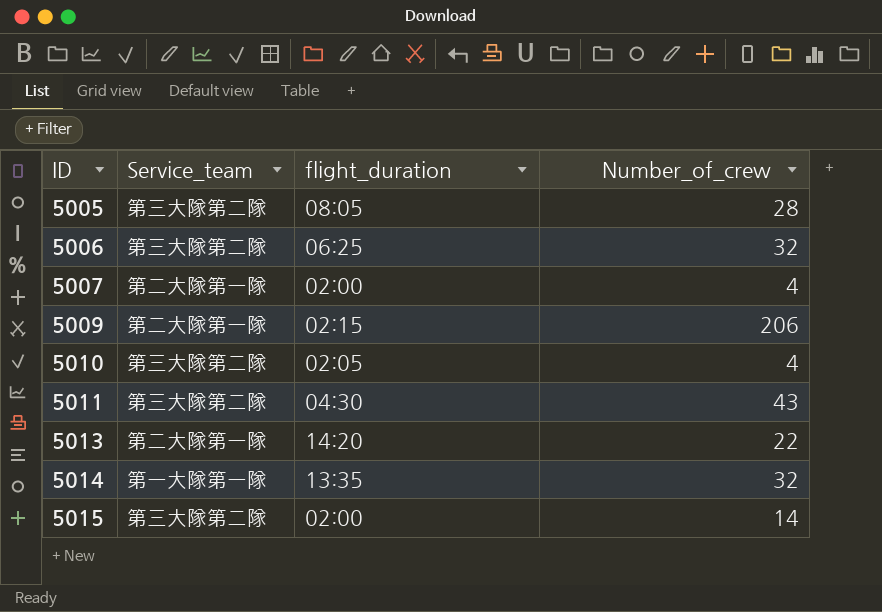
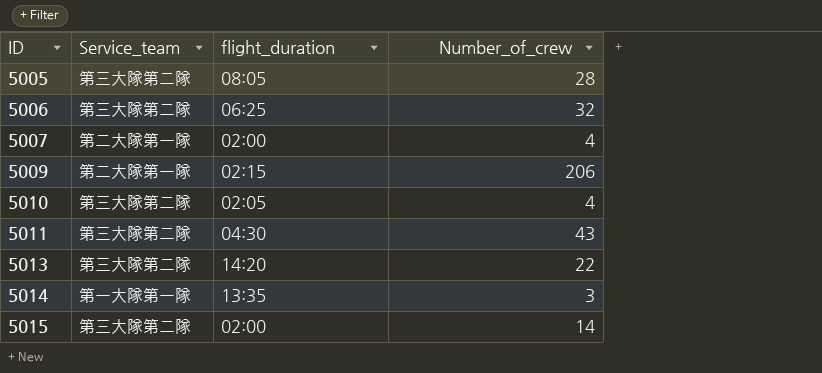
5013 | Service_team: 第二大隊第一隊 -> 第三大隊第二隊
5014 | Number_of_crew: 32 -> 3

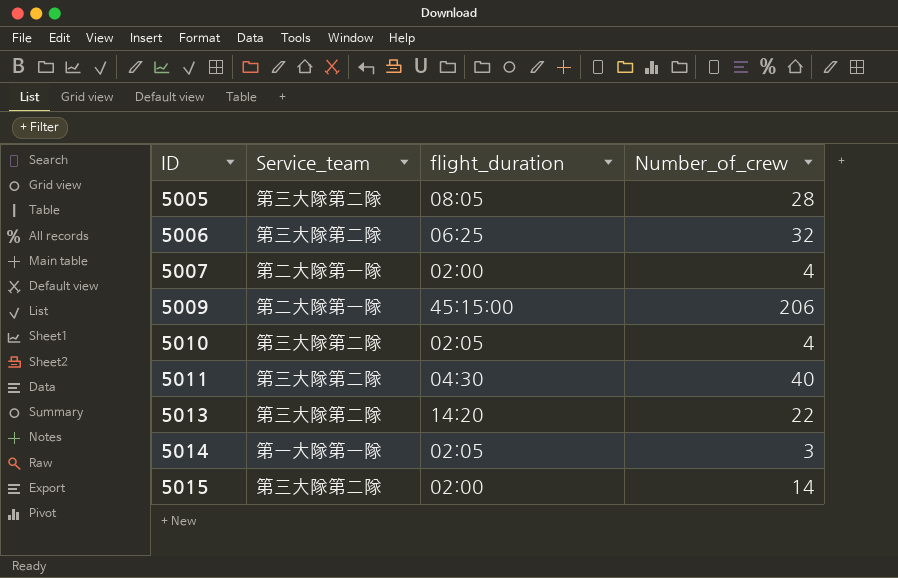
5009 | flight_duration: 02:15 -> 45:15:00
5011 | Number_of_crew: 43 -> 40
5014 | flight_duration: 13:35 -> 02:05

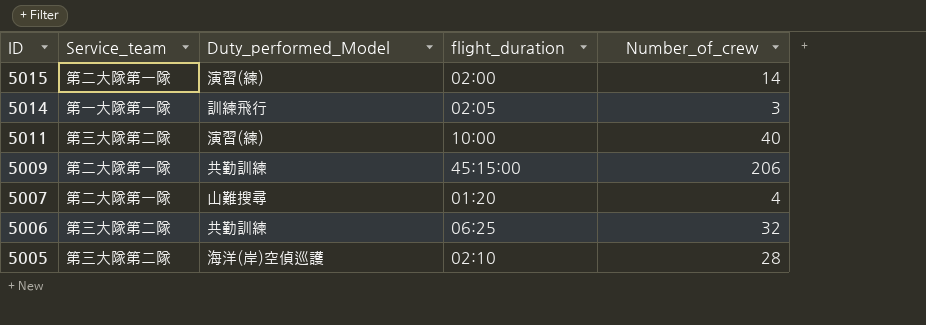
row order: ID ascending -> ID descending
column Duty_performed_Model | position: none -> 3
row 5010: 第三大隊第二隊 | 02:05 | 4 -> none
row 5013: 第三大隊第二隊 | 14:20 | 22 -> none
5015 | Service_team: 第三大隊第二隊 -> 第二大隊第一隊
5011 | flight_duration: 04:30 -> 10:00
5007 | flight_duration: 02:00 -> 01:20
5005 | flight_duration: 08:05 -> 02:10

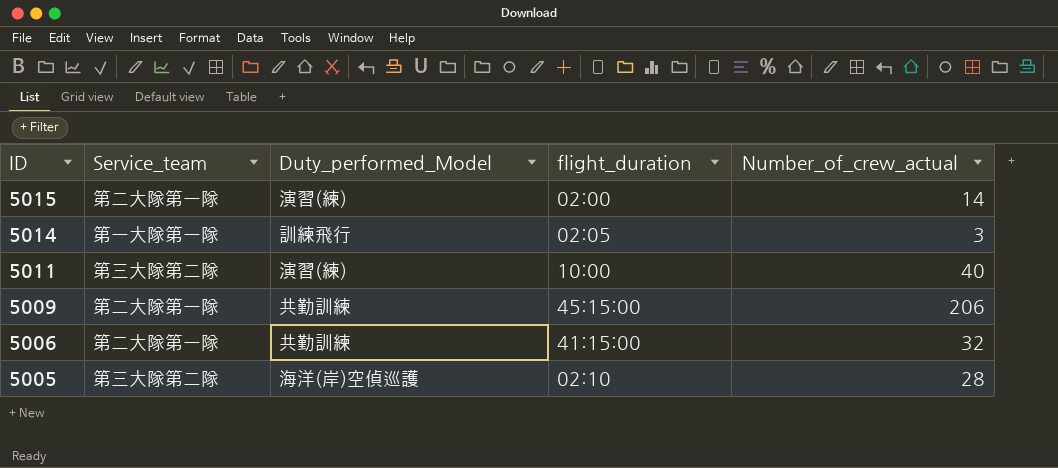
column name: Number_of_crew -> Number_of_crew_actual
row 5007: 第二大隊第一隊 | 山難搜尋 | 01:20 | 4 -> none
5006 | Service_team: 第三大隊第二隊 -> 第二大隊第一隊
5006 | flight_duration: 06:25 -> 41:15:00

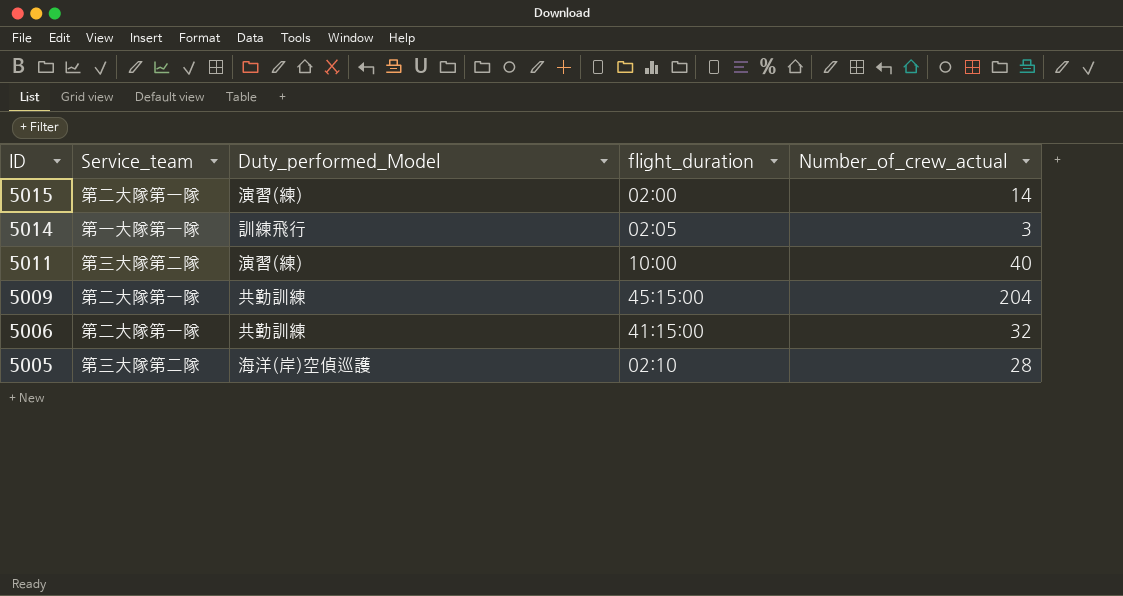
5009 | Number_of_crew_actual: 206 -> 204

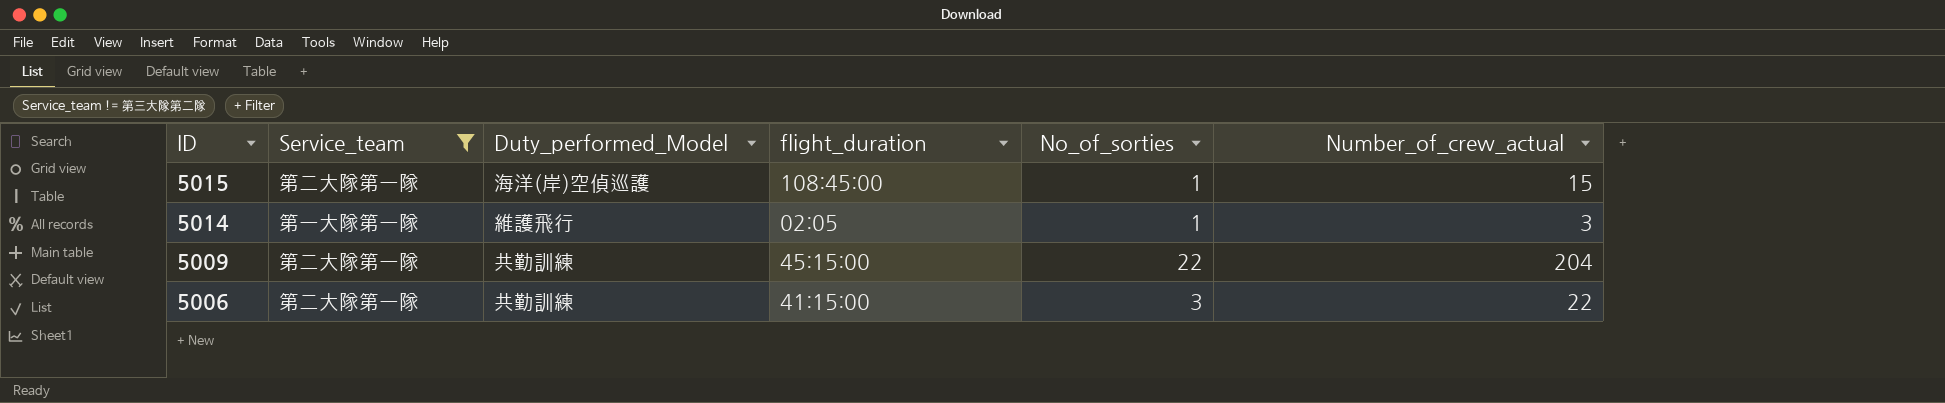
filter: none -> Service_team != 第三大隊第二隊
column No_of_sorties | position: none -> 5
5015 | Duty_performed_Model: 演習(練) -> 海洋(岸)空偵巡護
5015 | flight_duration: 02:00 -> 108:45:00
5015 | Number_of_crew_actual: 14 -> 15
5014 | Duty_performed_Model: 訓練飛行 -> 維護飛行
5006 | Number_of_crew_actual: 32 -> 22

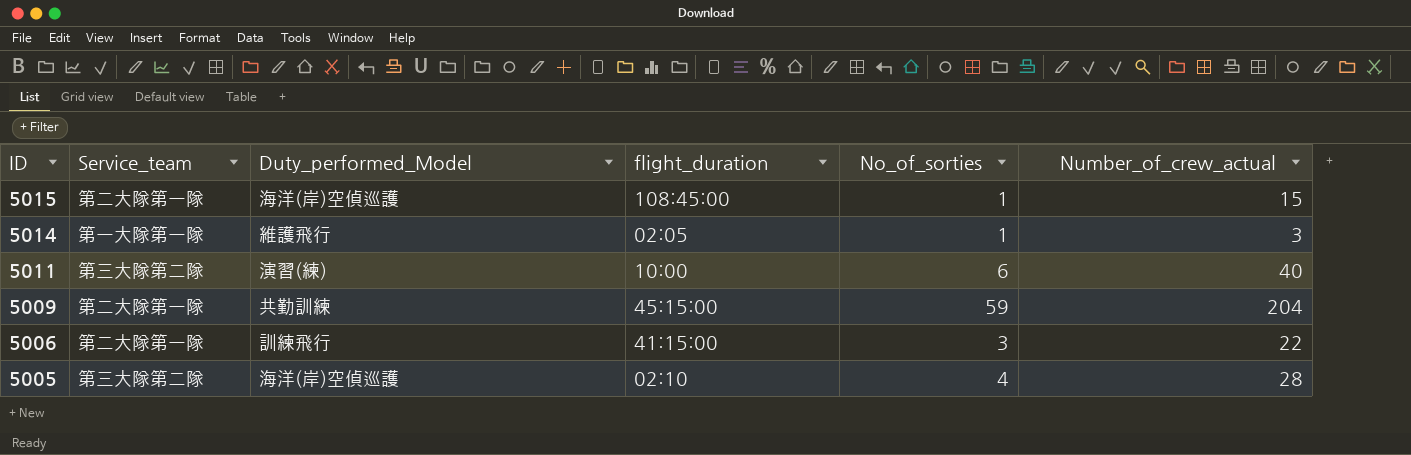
filter: Service_team != 第三大隊第二隊 -> none
5009 | No_of_sorties: 22 -> 59
5006 | Duty_performed_Model: 共勤訓練 -> 訓練飛行

